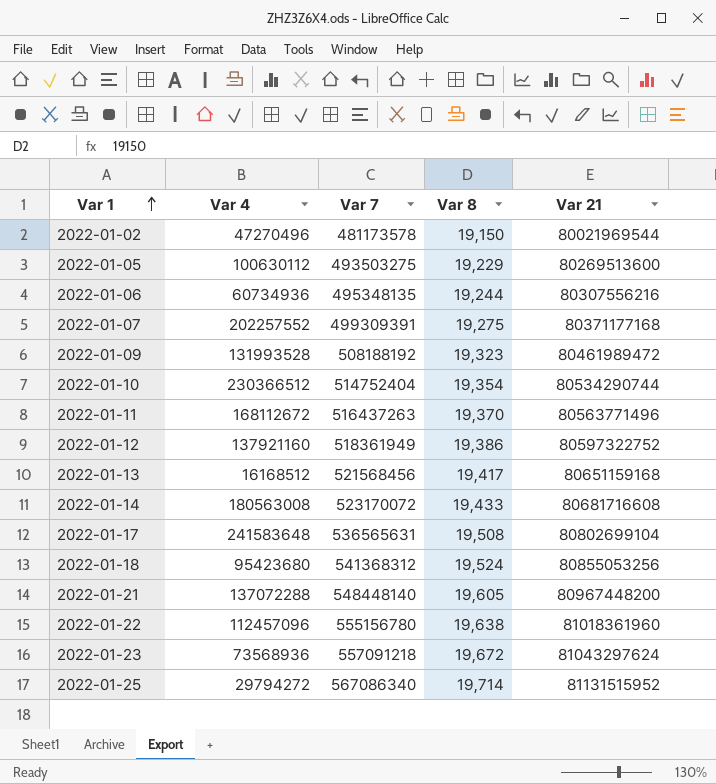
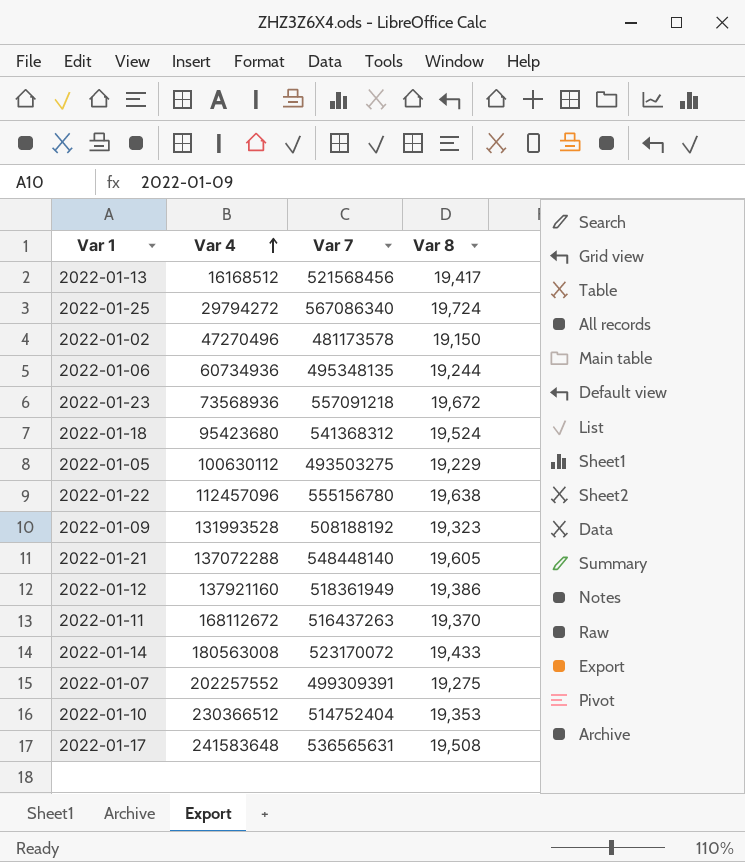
row order: Var 1 ascending -> Var 4 ascending
column Var 21 | position: 5 -> none
2022-01-25 | Var 8: 19,714 -> 19,724
2022-01-10 | Var 8: 19,354 -> 19,353

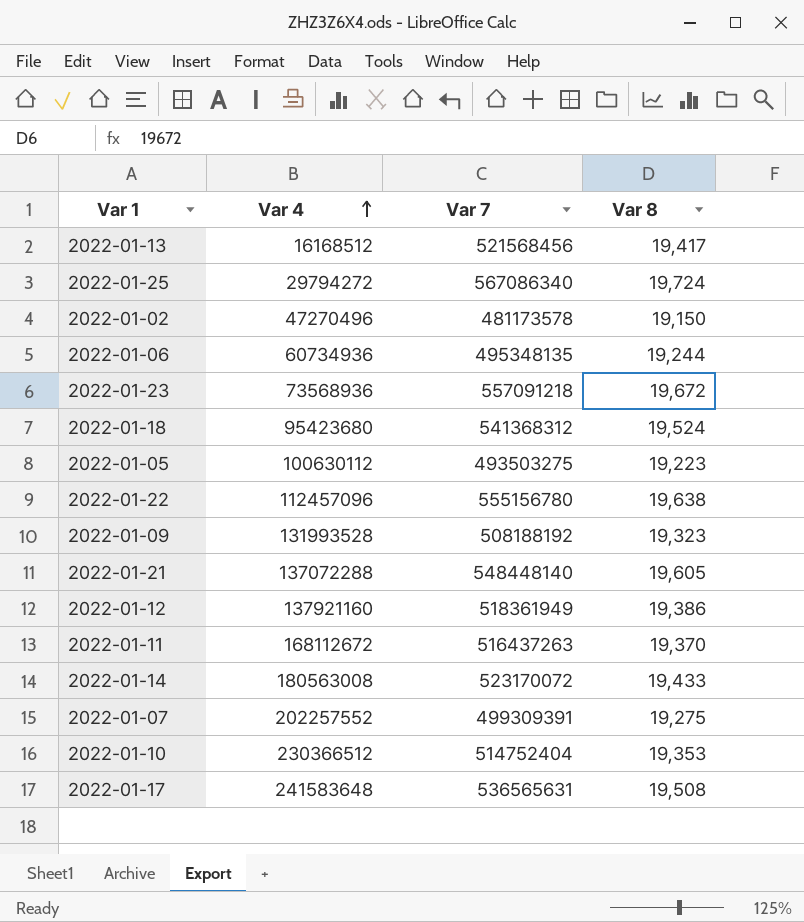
2022-01-05 | Var 8: 19,229 -> 19,223

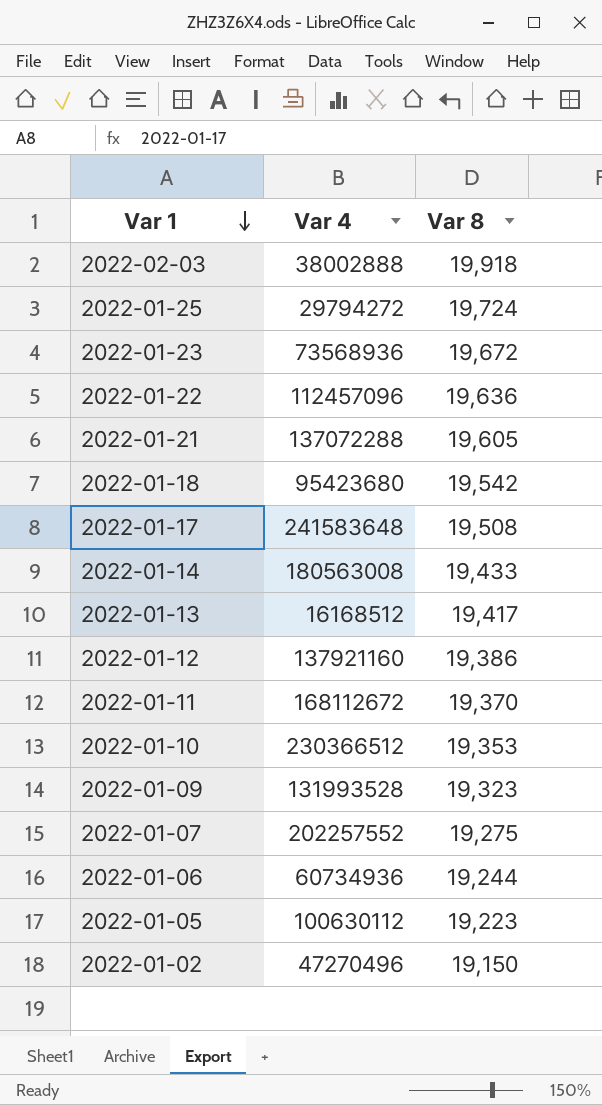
row order: Var 4 ascending -> Var 1 descending
column Var 7 | position: 3 -> none
row 2022-02-03: none -> 38002888 | 19,918
2022-01-22 | Var 8: 19,638 -> 19,636
2022-01-18 | Var 8: 19,524 -> 19,542

